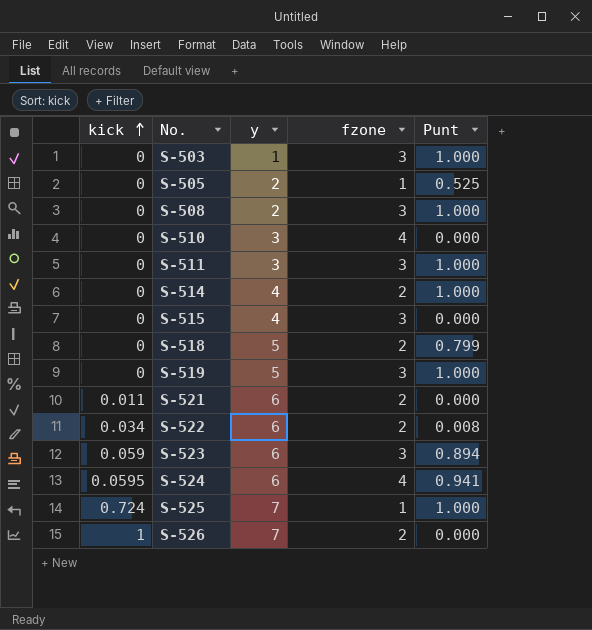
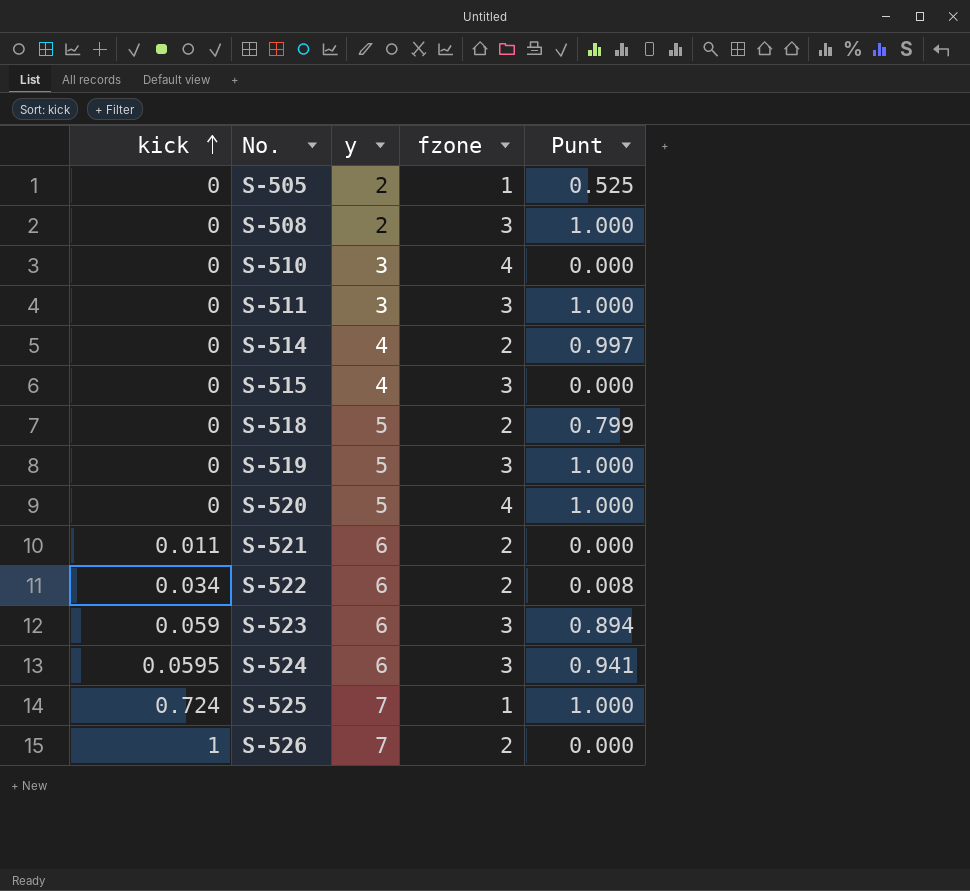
row S-503: 0 | 1 | 3 | 1.000 -> none
S-514 | Punt: 1.000 -> 0.997
row S-520: none -> 0 | 5 | 4 | 1.000
S-524 | fzone: 4 -> 3

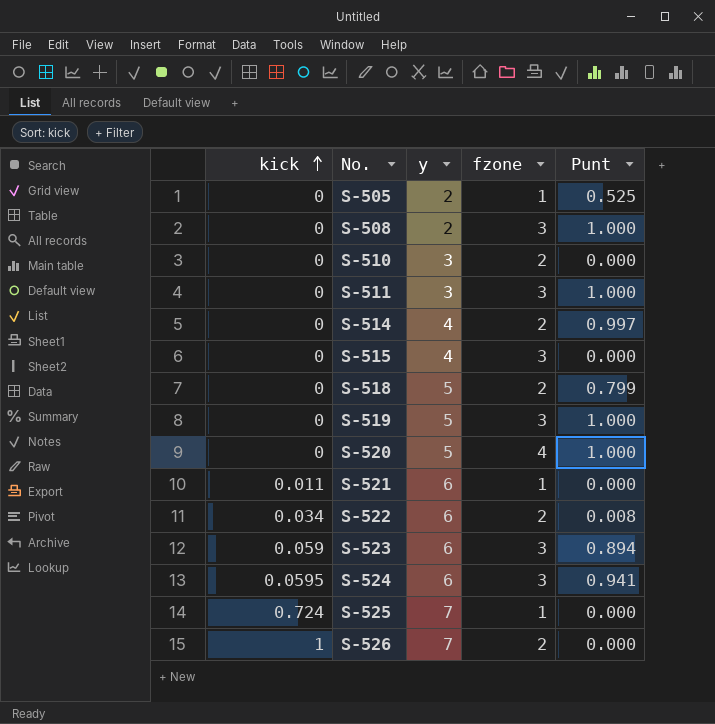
S-510 | fzone: 4 -> 2
S-521 | fzone: 2 -> 1
S-525 | Punt: 1.000 -> 0.000

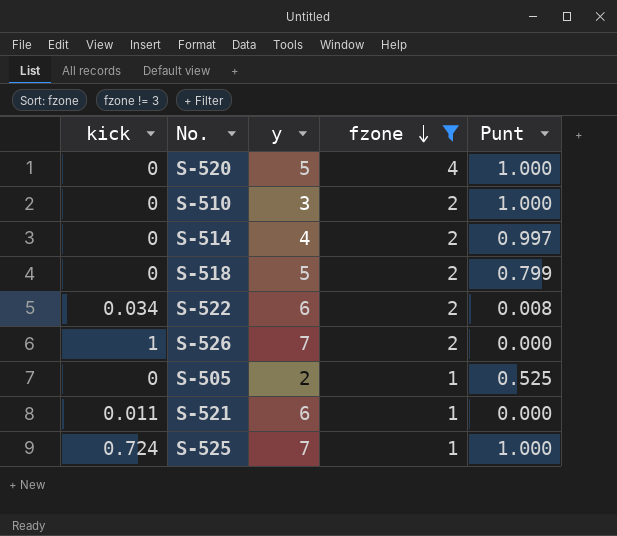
filter: none -> fzone != 3
row order: kick ascending -> fzone descending
S-510 | Punt: 0.000 -> 1.000
S-525 | Punt: 0.000 -> 1.000

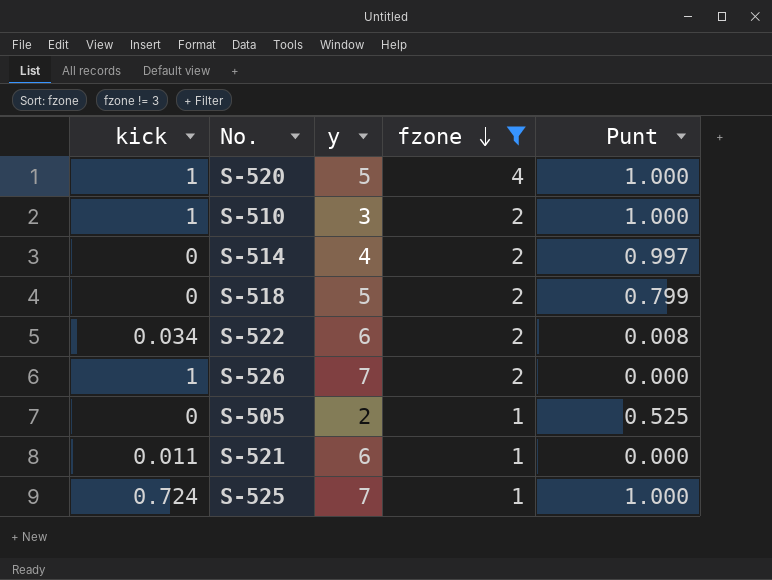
S-520 | kick: 0 -> 1
S-510 | kick: 0 -> 1

